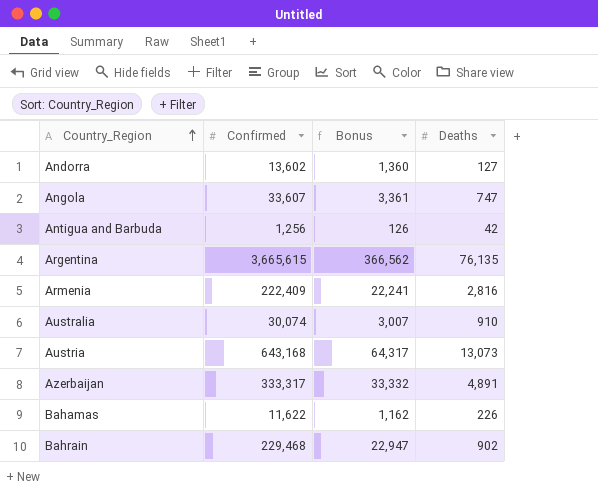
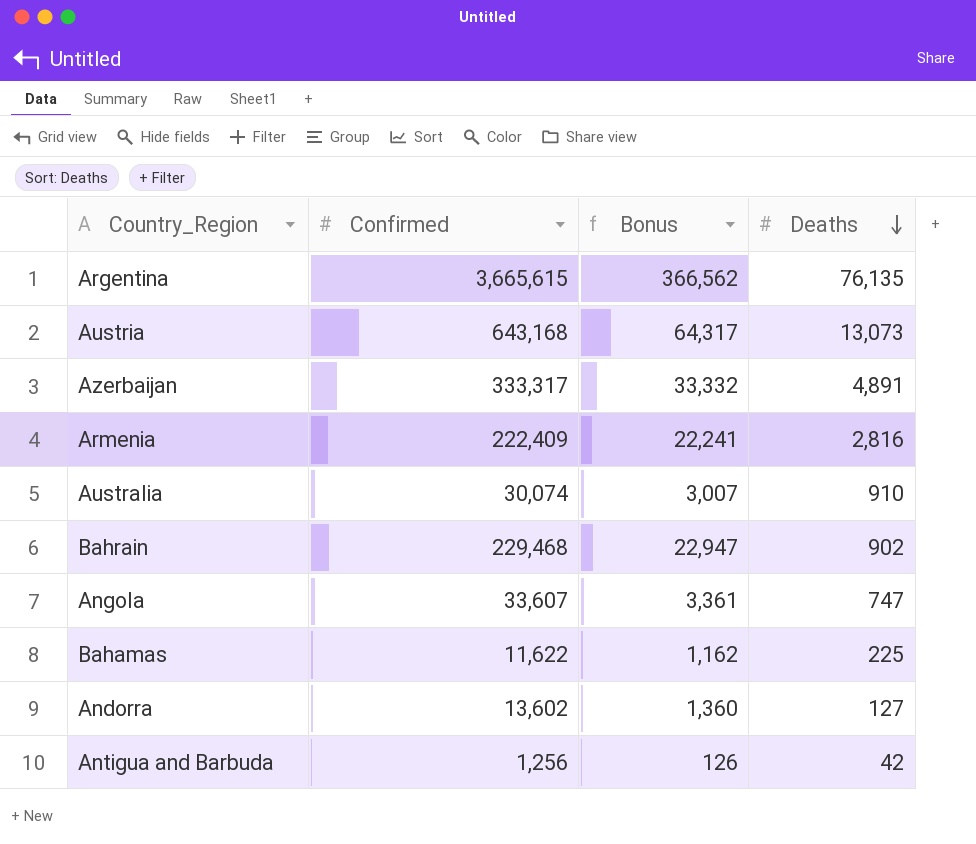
row order: Country_Region ascending -> Deaths descending
Bahamas | Deaths: 226 -> 225

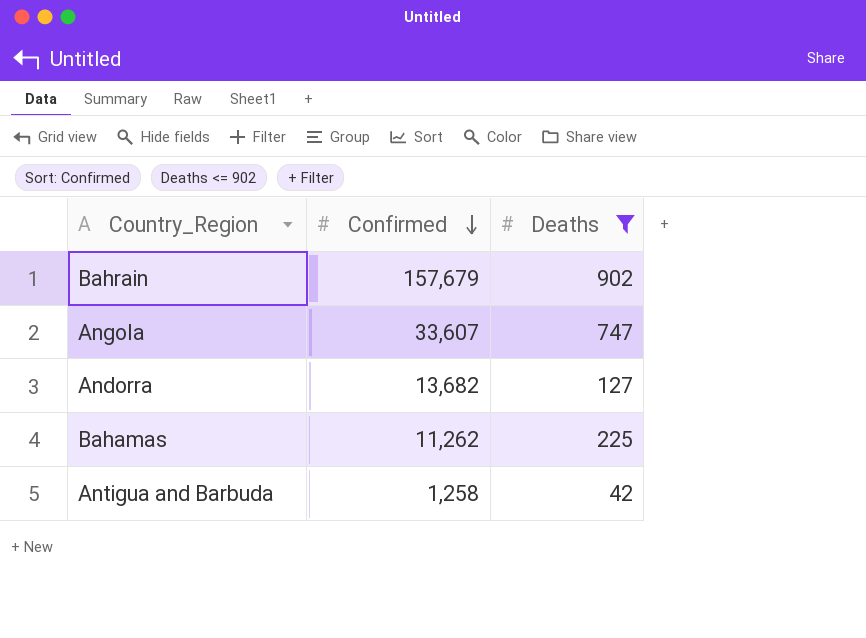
filter: none -> Deaths <= 902
row order: Deaths descending -> Confirmed descending
column Bonus | formula: [Confirmed] * 0.1 -> none
Bahrain | Confirmed: 229,468 -> 157,679
Andorra | Confirmed: 13,602 -> 13,682
Bahamas | Confirmed: 11,622 -> 11,262
Antigua and Barbuda | Confirmed: 1,256 -> 1,258

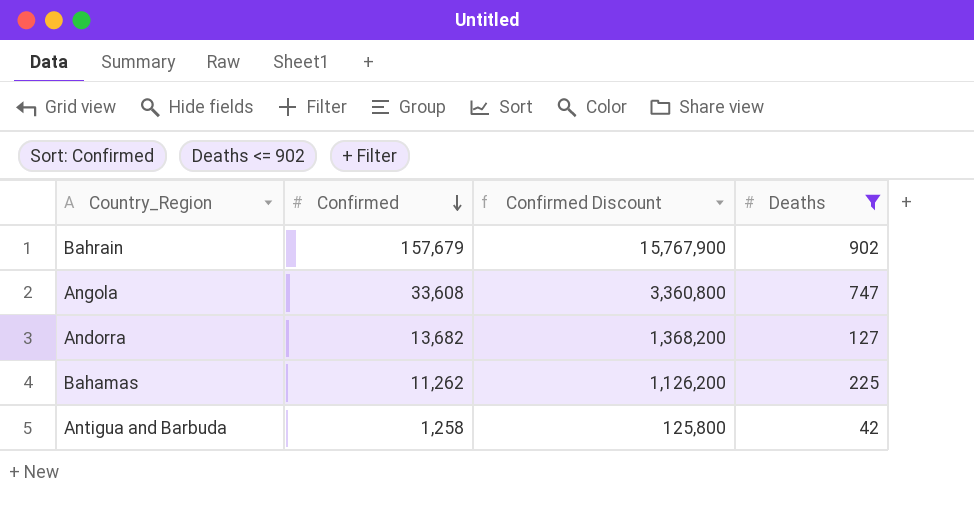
column Confirmed Discount | formula: none -> [Confirmed] * 100
Angola | Confirmed: 33,607 -> 33,608

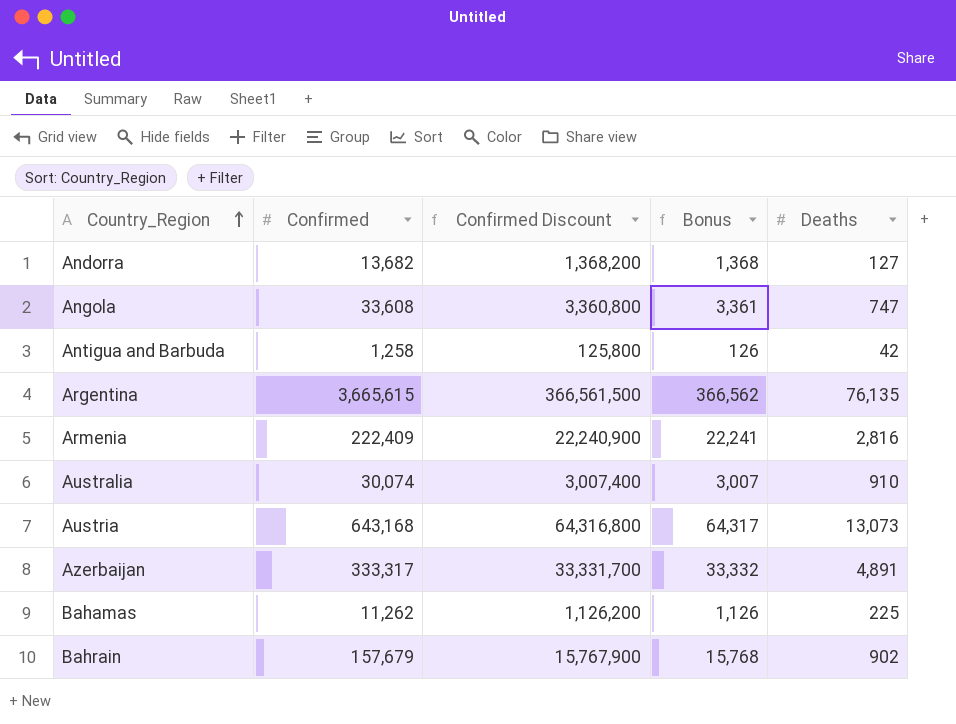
filter: Deaths <= 902 -> none
row order: Confirmed descending -> Country_Region ascending
column Bonus | formula: none -> [Confirmed] * 0.1

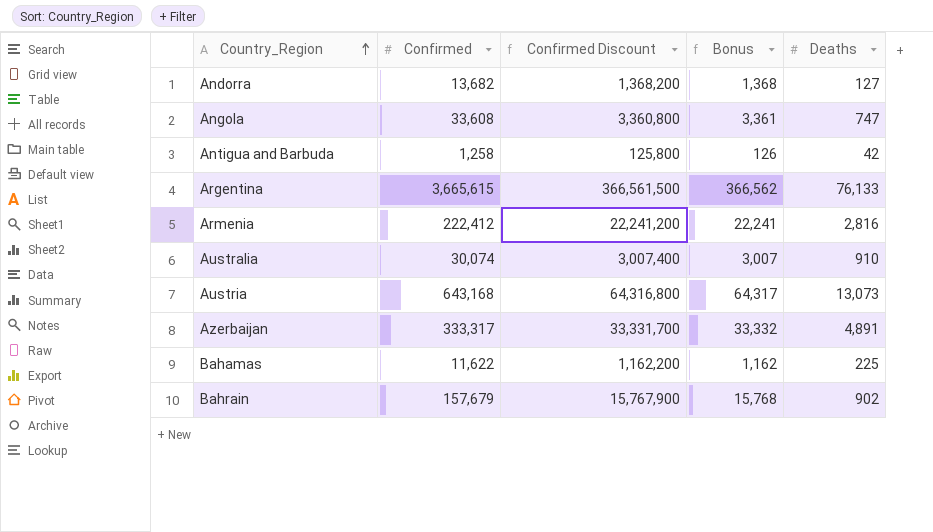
Argentina | Deaths: 76,135 -> 76,133
Armenia | Confirmed: 222,409 -> 222,412
Armenia | Confirmed Discount: 22,240,900 -> 22,241,200
Bahamas | Confirmed: 11,262 -> 11,622
Bahamas | Confirmed Discount: 1,126,200 -> 1,162,200
Bahamas | Bonus: 1,126 -> 1,162

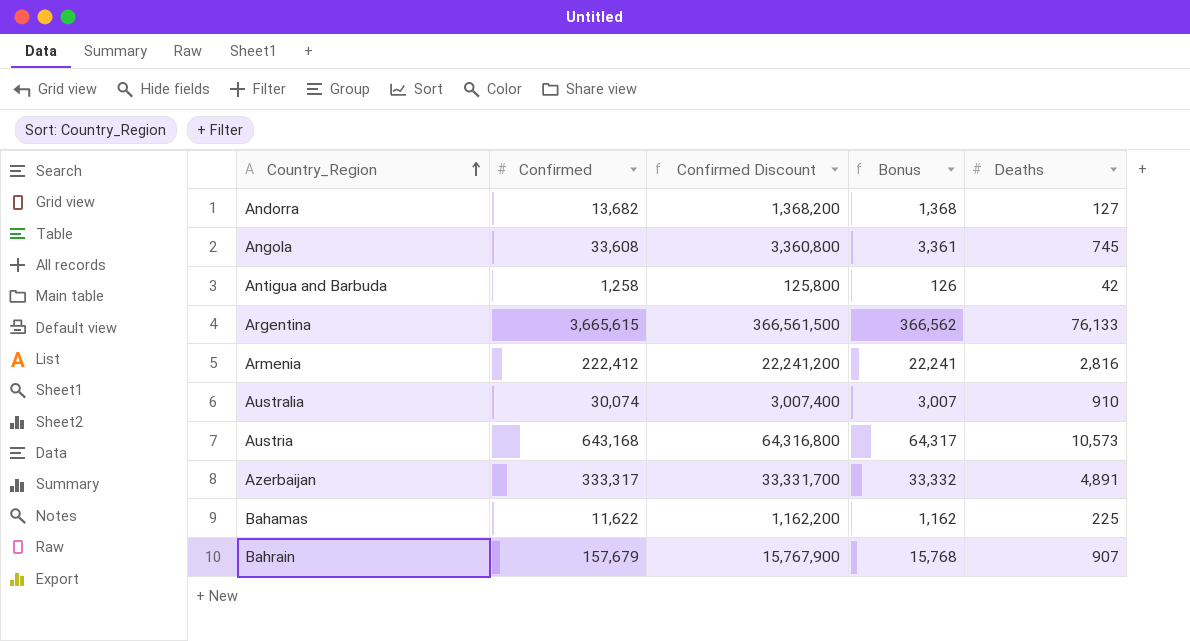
Angola | Deaths: 747 -> 745
Austria | Deaths: 13,073 -> 10,573
Bahrain | Deaths: 902 -> 907

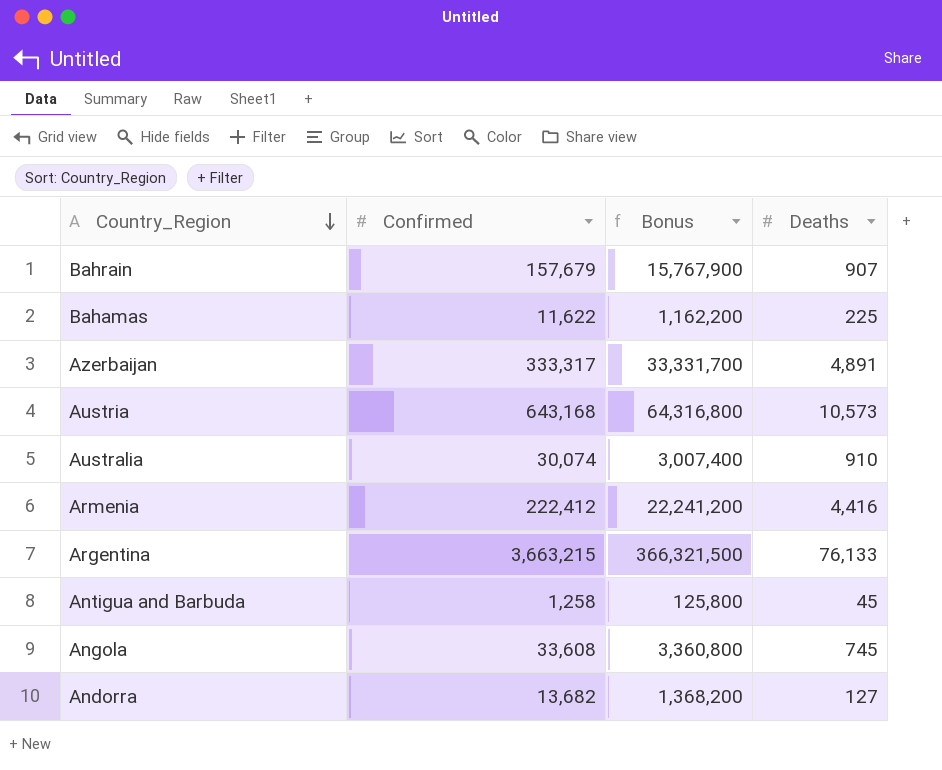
row order: Country_Region ascending -> Country_Region descending
column Confirmed Discount | formula: [Confirmed] * 100 -> none
column Bonus | formula: [Confirmed] * 0.1 -> [Confirmed] * 100
Armenia | Deaths: 2,816 -> 4,416
Argentina | Confirmed: 3,665,615 -> 3,663,215
Antigua and Barbuda | Deaths: 42 -> 45

